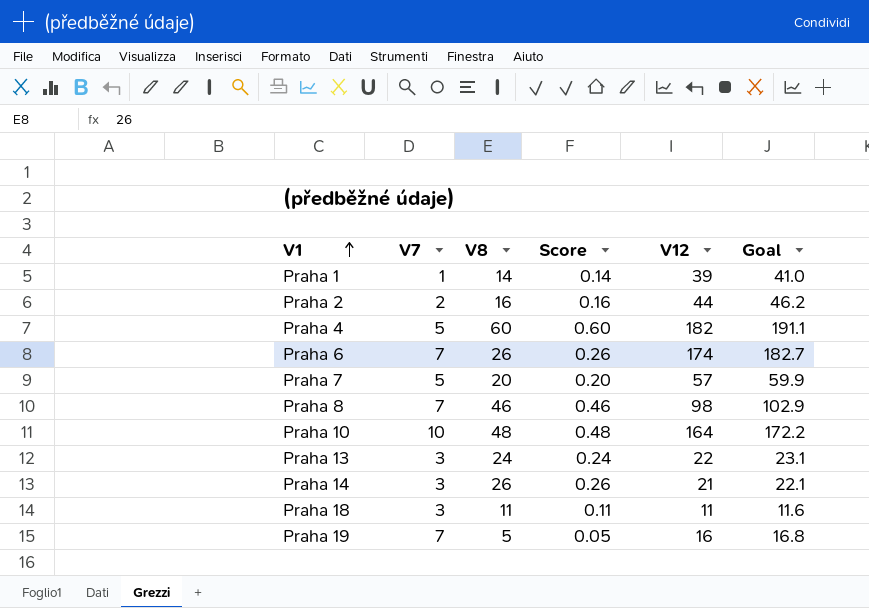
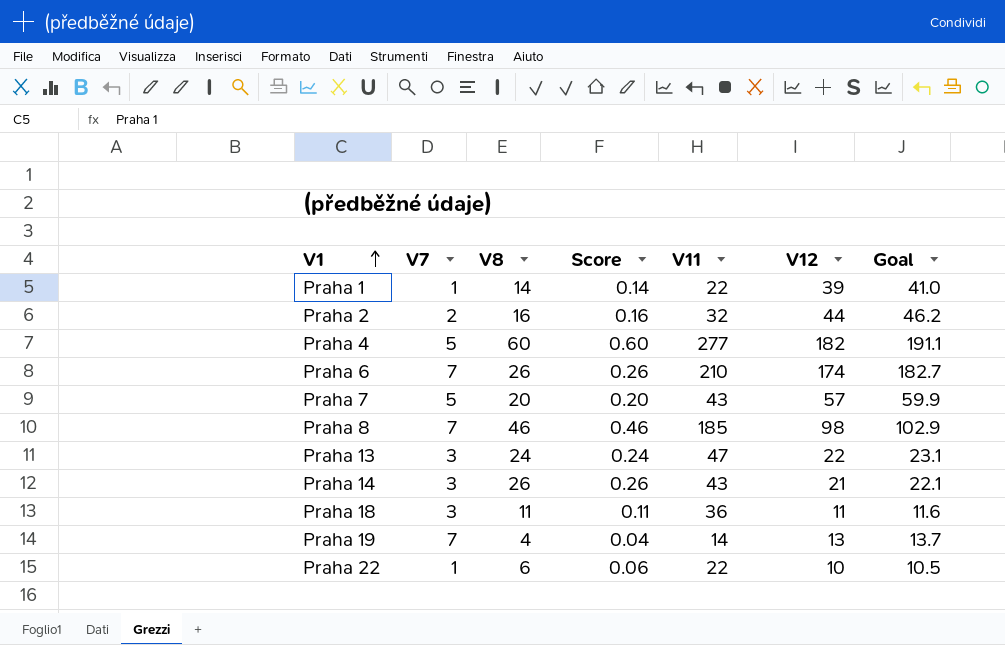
column V11 | position: none -> 5
row Praha 10: 10 | 48 | 0.48 | 164 | 172.2 -> none
Praha 19 | V8: 5 -> 4
Praha 19 | Score: 0.05 -> 0.04
Praha 19 | V12: 16 -> 13
Praha 19 | Goal: 16.8 -> 13.7
row Praha 22: none -> 1 | 6 | 0.06 | 22 | 10 | 10.5

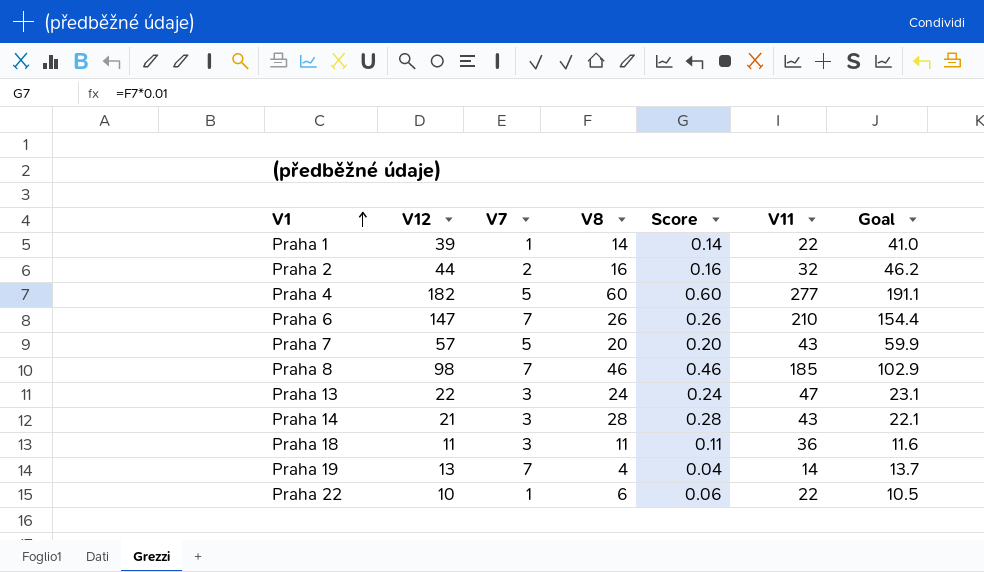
column V12 | position: 6 -> 2
Praha 6 | V12: 174 -> 147
Praha 6 | Goal: 182.7 -> 154.4
Praha 14 | V8: 26 -> 28
Praha 14 | Score: 0.26 -> 0.28

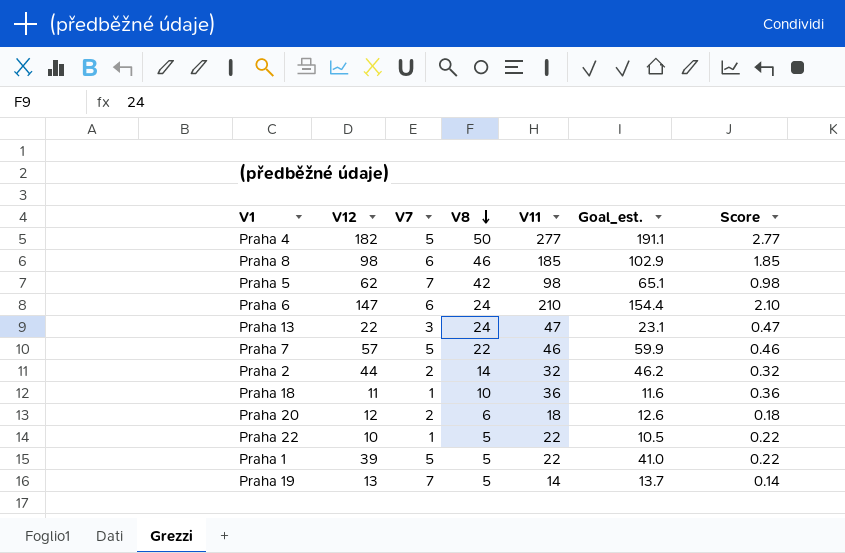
row order: V1 ascending -> V8 descending
column name: Goal -> Goal_est.
column Score | formula: [V8] * 0.01 -> [V11] * 0.01
column Score | position: 5 -> 7
row Praha 14: 21 | 3 | 28 | 0.28 | 43 | 22.1 -> none
Praha 4 | V8: 60 -> 50
Praha 8 | V7: 7 -> 6
row Praha 5: none -> 62 | 7 | 42 | 98 | 65.1 | 0.98
Praha 6 | V7: 7 -> 6
Praha 6 | V8: 26 -> 24
Praha 7 | V8: 20 -> 22
Praha 7 | V11: 43 -> 46
Praha 2 | V8: 16 -> 14
Praha 18 | V7: 3 -> 1
Praha 18 | V8: 11 -> 10
row Praha 20: none -> 12 | 2 | 6 | 18 | 12.6 | 0.18
Praha 22 | V8: 6 -> 5
Praha 1 | V7: 1 -> 5
Praha 1 | V8: 14 -> 5
Praha 19 | V8: 4 -> 5

